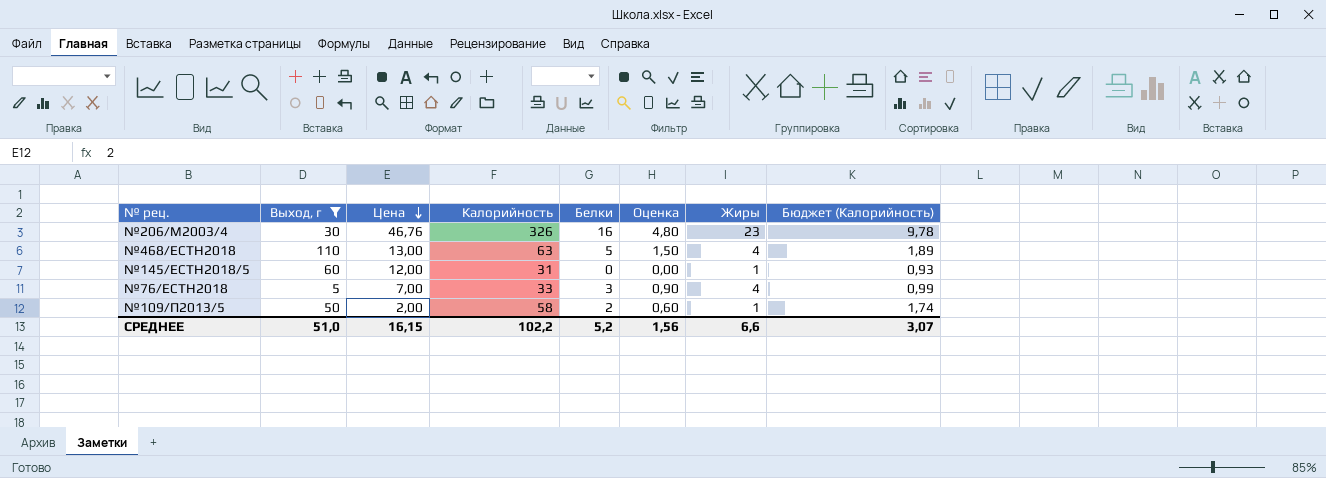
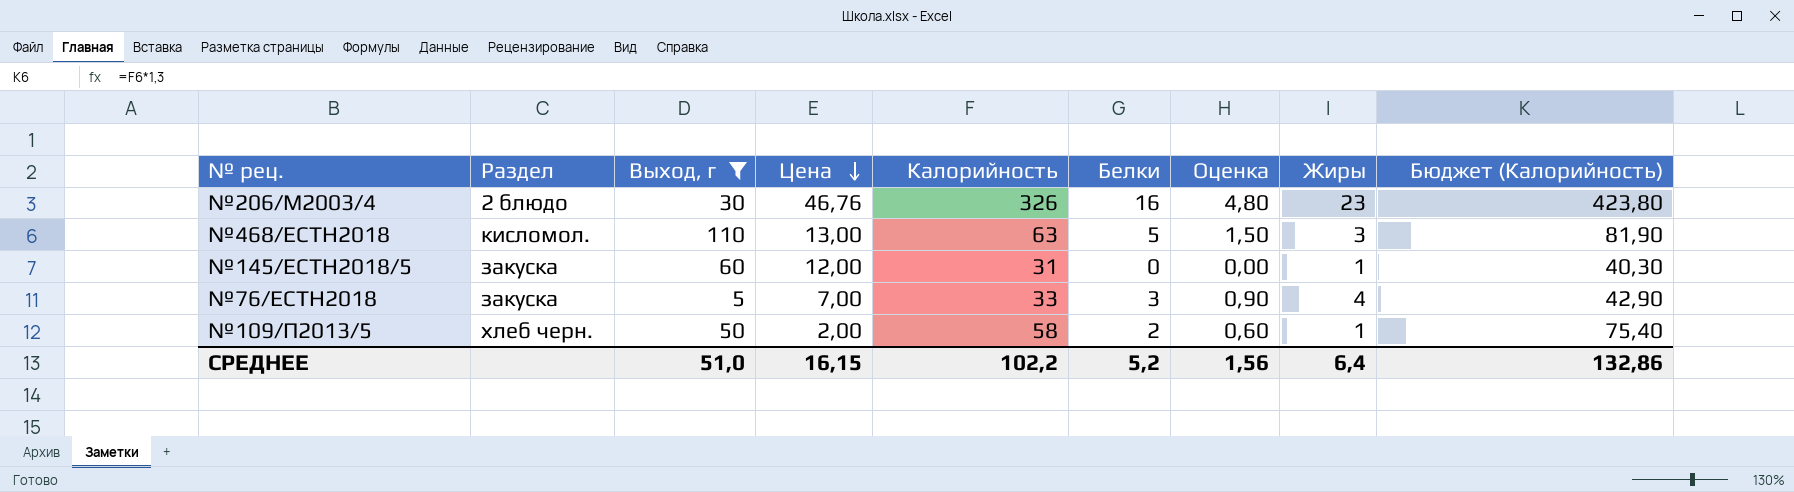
column Раздел | position: none -> 2
column Бюджет (Калорийность) | formula: [Калорийность] * 0,03 -> [Калорийность] * 1,3
№468/ЕСТН2018 | Жиры: 4 -> 3
СРЕДНЕЕ | Жиры: 6,6 -> 6,4
СРЕДНЕЕ | Бюджет (Калорийность): 3,07 -> 132,86

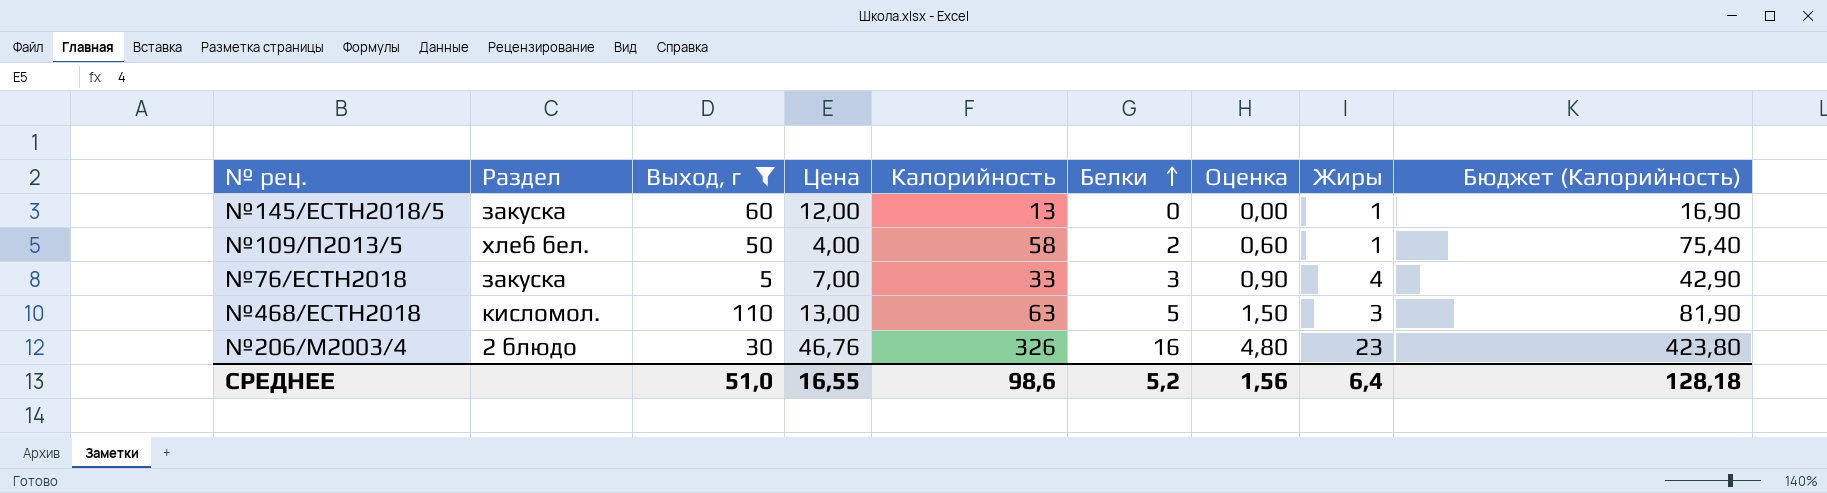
row order: Цена descending -> Белки ascending
№145/ЕСТН2018/5 | Калорийность: 31 -> 13
№145/ЕСТН2018/5 | Бюджет (Калорийность): 40,30 -> 16,90
№109/П2013/5 | Раздел: хлеб черн. -> хлеб бел.
№109/П2013/5 | Цена: 2,00 -> 4,00
СРЕДНЕЕ | Цена: 16,15 -> 16,55
СРЕДНЕЕ | Калорийность: 102,2 -> 98,6
СРЕДНЕЕ | Бюджет (Калорийность): 132,86 -> 128,18

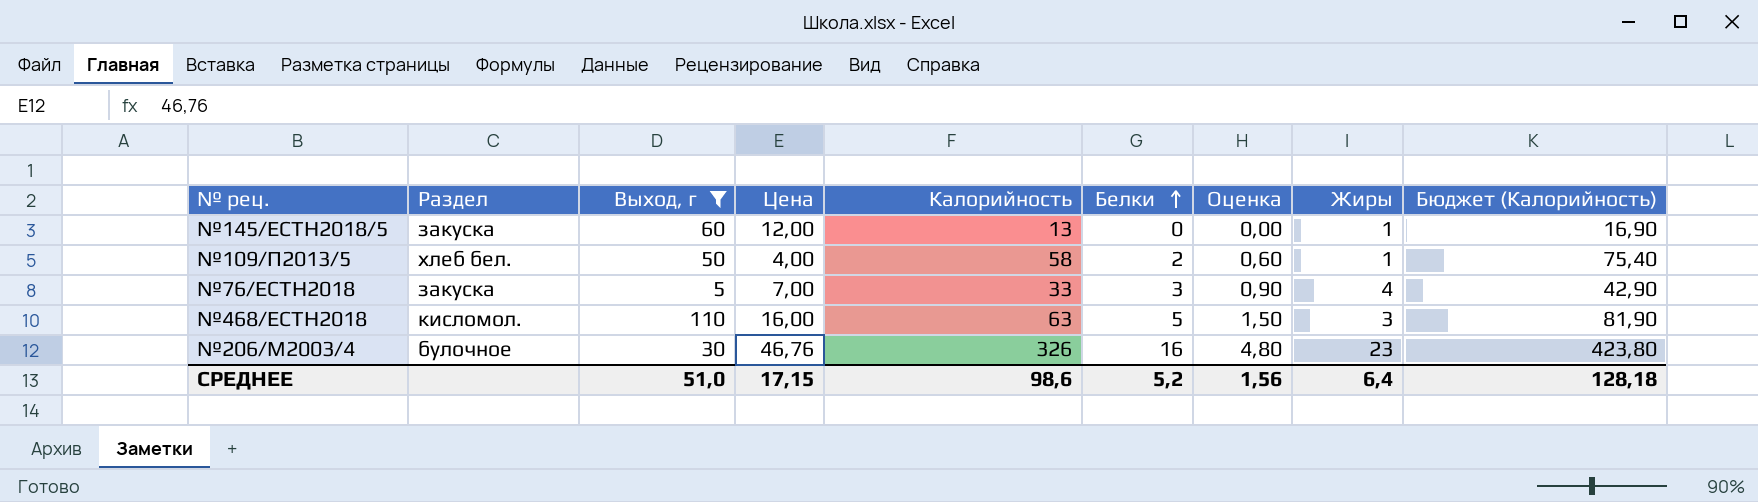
№468/ЕСТН2018 | Цена: 13,00 -> 16,00
№206/М2003/4 | Раздел: 2 блюдо -> булочное
СРЕДНЕЕ | Цена: 16,55 -> 17,15

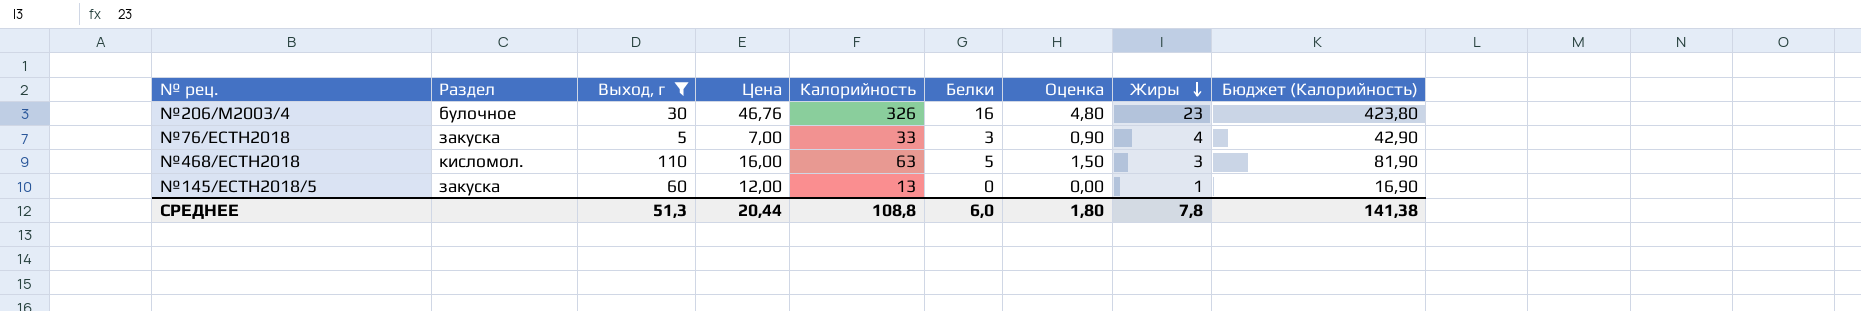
row order: Белки ascending -> Жиры descending
row №109/П2013/5: хлеб бел. | 50 | 4,00 | 58 | 2 | 0,60 | 1 | 75,40 -> none
СРЕДНЕЕ | Выход, г: 51,0 -> 51,3
СРЕДНЕЕ | Цена: 17,15 -> 20,44
СРЕДНЕЕ | Калорийность: 98,6 -> 108,8
СРЕДНЕЕ | Белки: 5,2 -> 6,0
СРЕДНЕЕ | Оценка: 1,56 -> 1,80
СРЕДНЕЕ | Жиры: 6,4 -> 7,8
СРЕДНЕЕ | Бюджет (Калорийность): 128,18 -> 141,38

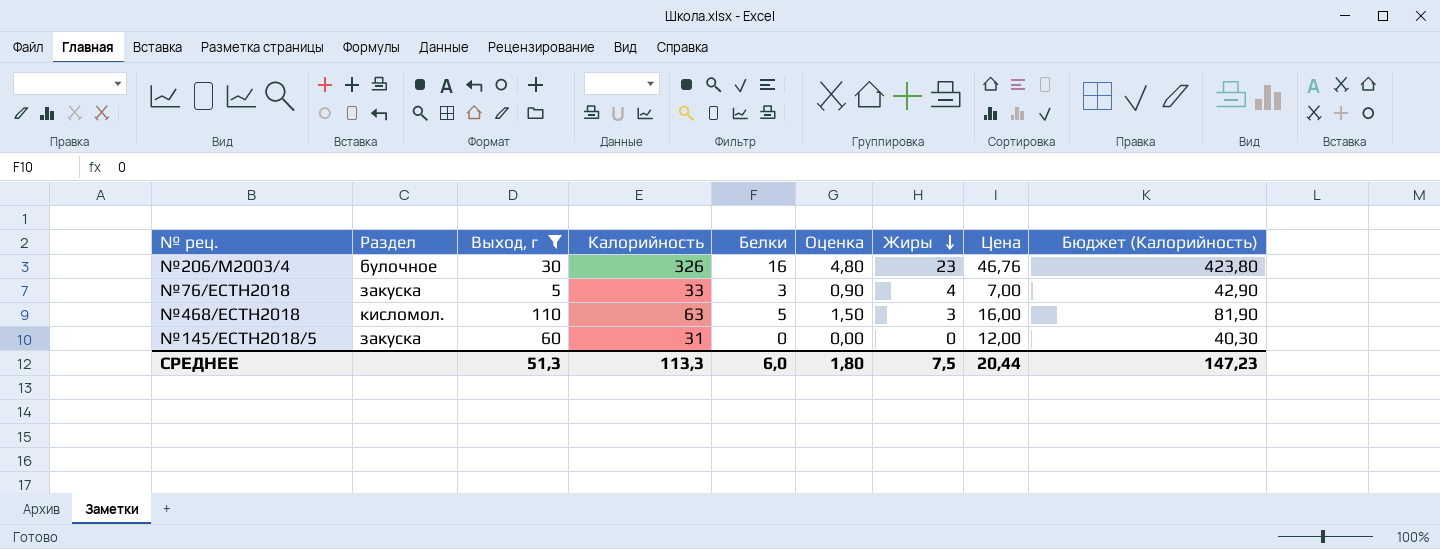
column Цена | position: 4 -> 8
№145/ЕСТН2018/5 | Калорийность: 13 -> 31
№145/ЕСТН2018/5 | Жиры: 1 -> 0
№145/ЕСТН2018/5 | Бюджет (Калорийность): 16,90 -> 40,30
СРЕДНЕЕ | Калорийность: 108,8 -> 113,3
СРЕДНЕЕ | Жиры: 7,8 -> 7,5
СРЕДНЕЕ | Бюджет (Калорийность): 141,38 -> 147,23

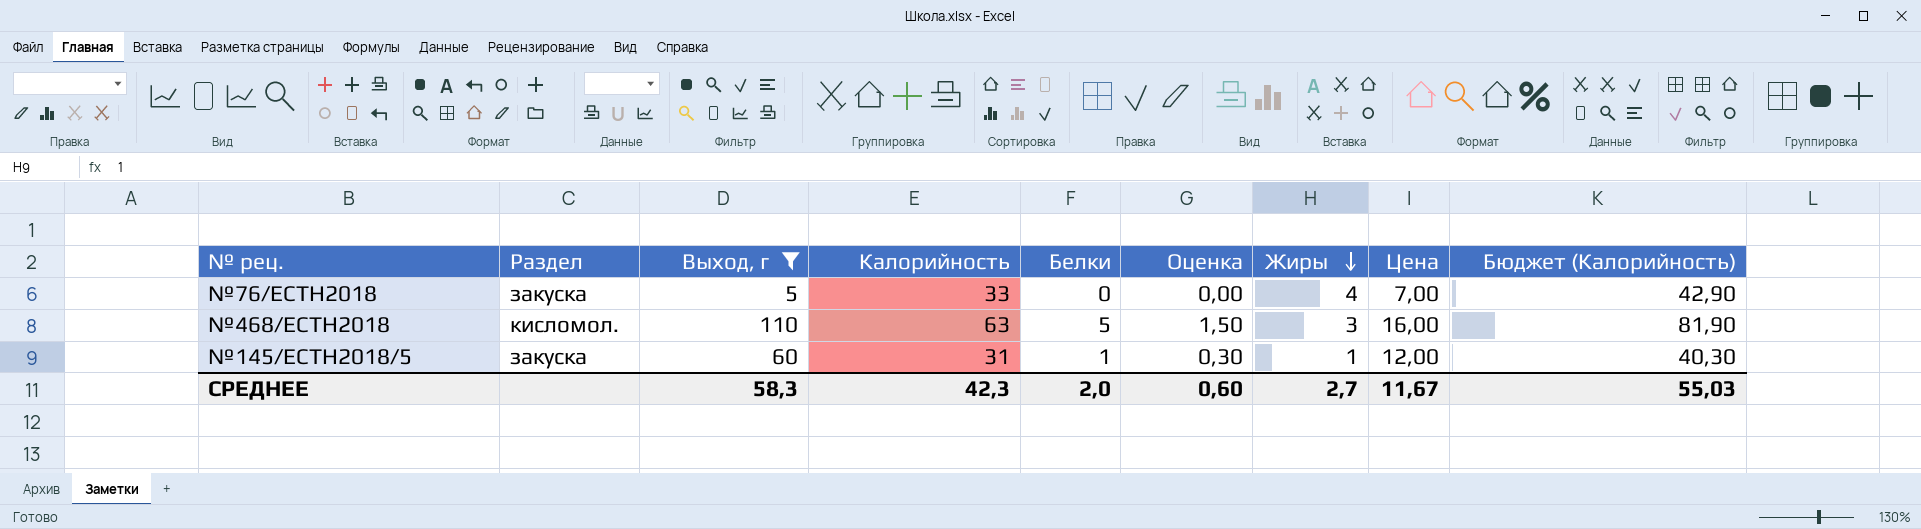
row №206/М2003/4: булочное | 30 | 326 | 16 | 4,80 | 23 | 46,76 | 423,80 -> none
№76/ЕСТН2018 | Белки: 3 -> 0
№76/ЕСТН2018 | Оценка: 0,90 -> 0,00
№145/ЕСТН2018/5 | Белки: 0 -> 1
№145/ЕСТН2018/5 | Оценка: 0,00 -> 0,30
№145/ЕСТН2018/5 | Жиры: 0 -> 1
СРЕДНЕЕ | Выход, г: 51,3 -> 58,3
СРЕДНЕЕ | Калорийность: 113,3 -> 42,3
СРЕДНЕЕ | Белки: 6,0 -> 2,0
СРЕДНЕЕ | Оценка: 1,80 -> 0,60
СРЕДНЕЕ | Жиры: 7,5 -> 2,7
СРЕДНЕЕ | Цена: 20,44 -> 11,67
СРЕДНЕЕ | Бюджет (Калорийность): 147,23 -> 55,03

